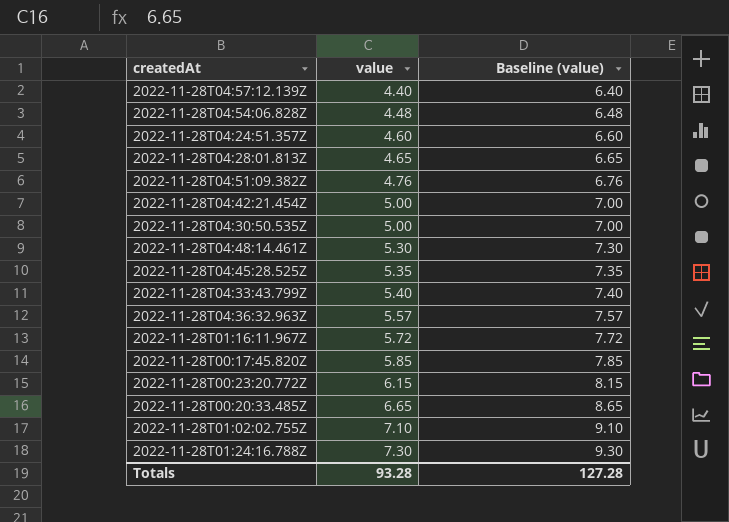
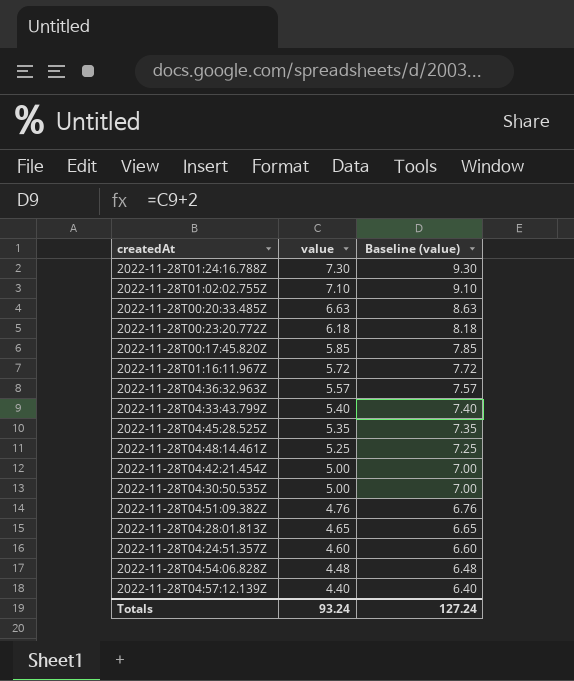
row order: value ascending -> value descending
2022-11-28T00:20:33.485Z | value: 6.65 -> 6.63
2022-11-28T00:20:33.485Z | Baseline (value): 8.65 -> 8.63
2022-11-28T00:23:20.772Z | value: 6.15 -> 6.18
2022-11-28T00:23:20.772Z | Baseline (value): 8.15 -> 8.18
2022-11-28T04:48:14.461Z | value: 5.30 -> 5.25
2022-11-28T04:48:14.461Z | Baseline (value): 7.30 -> 7.25
Totals | value: 93.28 -> 93.24
Totals | Baseline (value): 127.28 -> 127.24

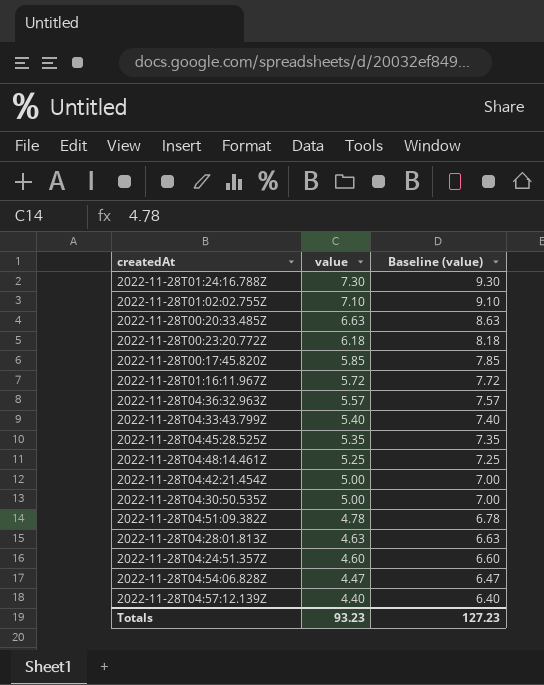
2022-11-28T04:51:09.382Z | value: 4.76 -> 4.78
2022-11-28T04:51:09.382Z | Baseline (value): 6.76 -> 6.78
2022-11-28T04:28:01.813Z | value: 4.65 -> 4.63
2022-11-28T04:28:01.813Z | Baseline (value): 6.65 -> 6.63
2022-11-28T04:54:06.828Z | value: 4.48 -> 4.47
2022-11-28T04:54:06.828Z | Baseline (value): 6.48 -> 6.47
Totals | value: 93.24 -> 93.23
Totals | Baseline (value): 127.24 -> 127.23

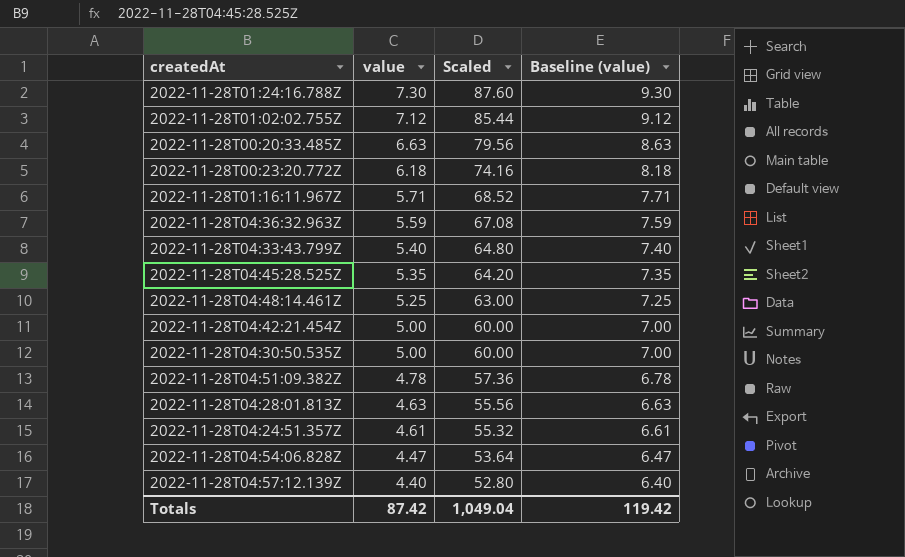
column Scaled | formula: none -> [value] * 12
row 2022-11-28T00:17:45.820Z: 5.85 | 7.85 -> none
2022-11-28T01:02:02.755Z | value: 7.10 -> 7.12
2022-11-28T01:02:02.755Z | Baseline (value): 9.10 -> 9.12
2022-11-28T01:16:11.967Z | value: 5.72 -> 5.71
2022-11-28T01:16:11.967Z | Baseline (value): 7.72 -> 7.71
2022-11-28T04:36:32.963Z | value: 5.57 -> 5.59
2022-11-28T04:36:32.963Z | Baseline (value): 7.57 -> 7.59
2022-11-28T04:24:51.357Z | value: 4.60 -> 4.61
2022-11-28T04:24:51.357Z | Baseline (value): 6.60 -> 6.61
Totals | value: 93.23 -> 87.42
Totals | Baseline (value): 127.23 -> 119.42

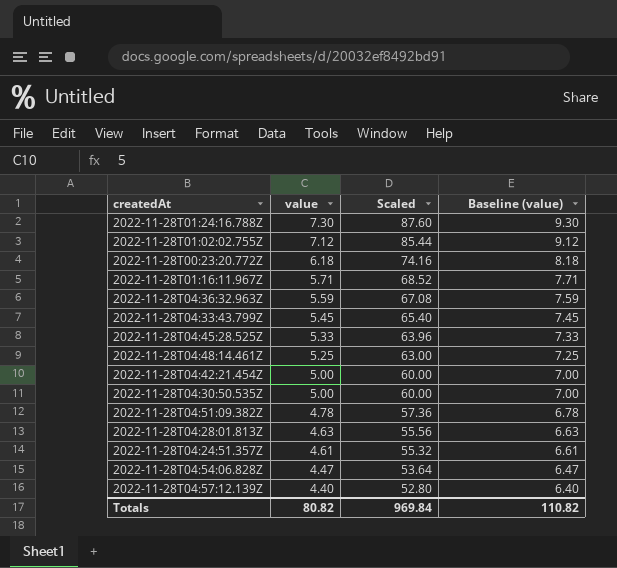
row 2022-11-28T00:20:33.485Z: 6.63 | 79.56 | 8.63 -> none
2022-11-28T04:33:43.799Z | value: 5.40 -> 5.45
2022-11-28T04:33:43.799Z | Scaled: 64.80 -> 65.40
2022-11-28T04:33:43.799Z | Baseline (value): 7.40 -> 7.45
2022-11-28T04:45:28.525Z | value: 5.35 -> 5.33
2022-11-28T04:45:28.525Z | Scaled: 64.20 -> 63.96
2022-11-28T04:45:28.525Z | Baseline (value): 7.35 -> 7.33
Totals | value: 87.42 -> 80.82
Totals | Scaled: 1,049.04 -> 969.84
Totals | Baseline (value): 119.42 -> 110.82

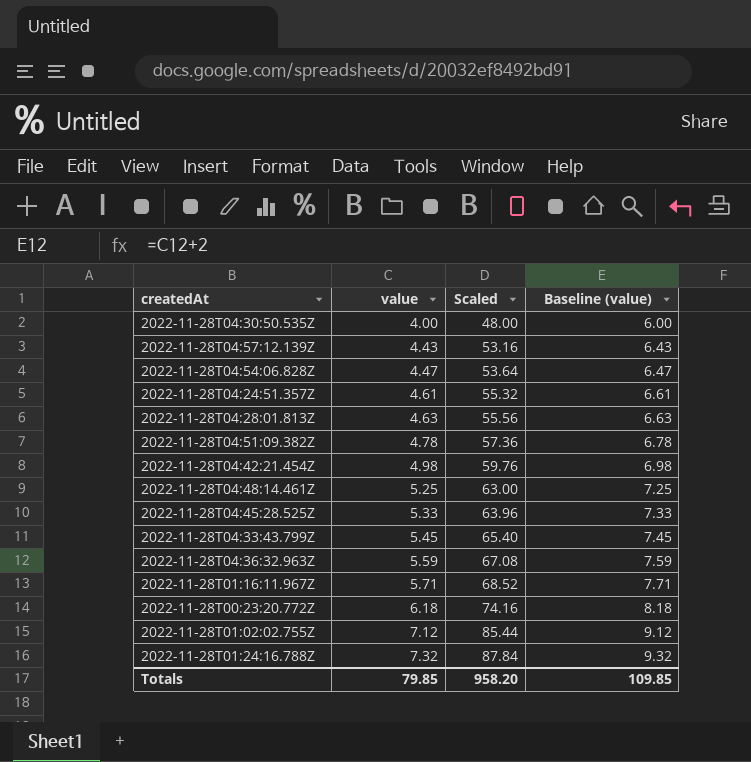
row order: value descending -> value ascending
2022-11-28T04:30:50.535Z | value: 5.00 -> 4.00
2022-11-28T04:30:50.535Z | Scaled: 60.00 -> 48.00
2022-11-28T04:30:50.535Z | Baseline (value): 7.00 -> 6.00
2022-11-28T04:57:12.139Z | value: 4.40 -> 4.43
2022-11-28T04:57:12.139Z | Scaled: 52.80 -> 53.16
2022-11-28T04:57:12.139Z | Baseline (value): 6.40 -> 6.43
2022-11-28T04:42:21.454Z | value: 5.00 -> 4.98
2022-11-28T04:42:21.454Z | Scaled: 60.00 -> 59.76
2022-11-28T04:42:21.454Z | Baseline (value): 7.00 -> 6.98
2022-11-28T01:24:16.788Z | value: 7.30 -> 7.32
2022-11-28T01:24:16.788Z | Scaled: 87.60 -> 87.84
2022-11-28T01:24:16.788Z | Baseline (value): 9.30 -> 9.32
Totals | value: 80.82 -> 79.85
Totals | Scaled: 969.84 -> 958.20
Totals | Baseline (value): 110.82 -> 109.85

